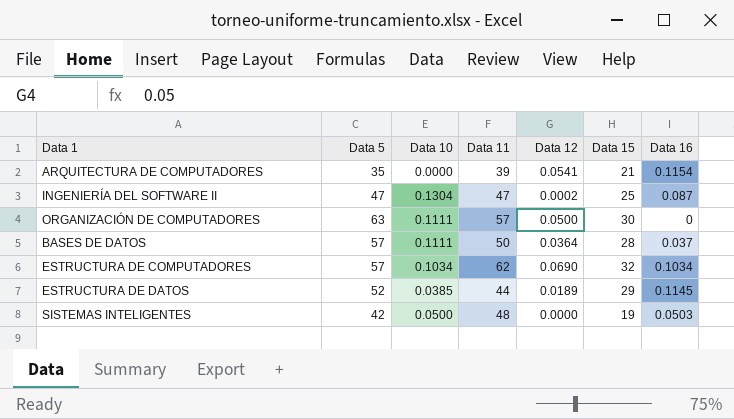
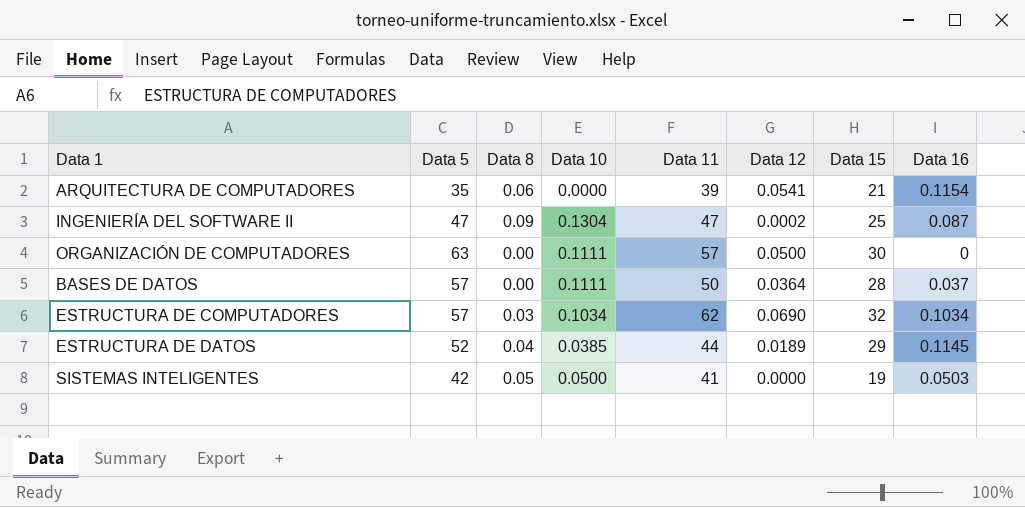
column Data 8 | position: none -> 3
SISTEMAS INTELIGENTES | Data 11: 48 -> 41

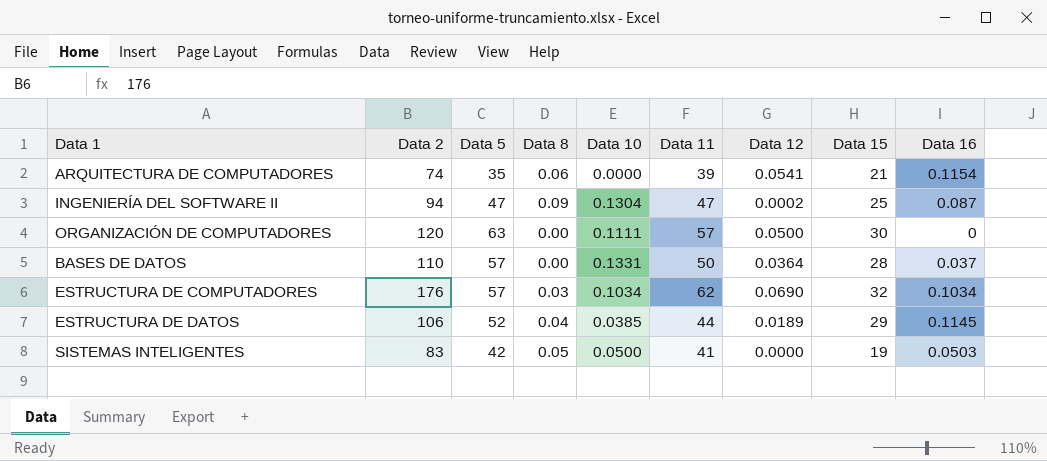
column Data 2 | position: none -> 2
BASES DE DATOS | Data 10: 0.1111 -> 0.1331

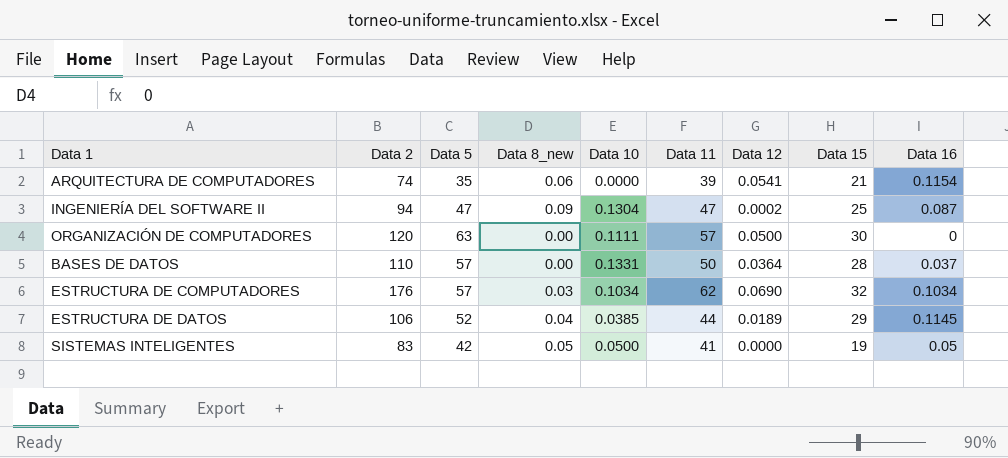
column name: Data 8 -> Data 8_new
SISTEMAS INTELIGENTES | Data 16: 0.0503 -> 0.05

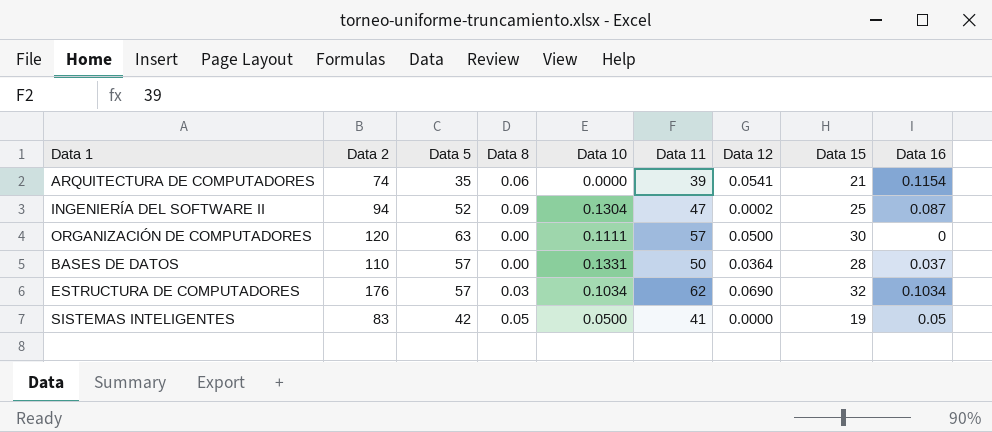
column name: Data 8_new -> Data 8
row ESTRUCTURA DE DATOS: 106 | 52 | 0.04 | 0.0385 | 44 | 0.0189 | 29 | 0.1145 -> none
INGENIERÍA DEL SOFTWARE II | Data 5: 47 -> 52

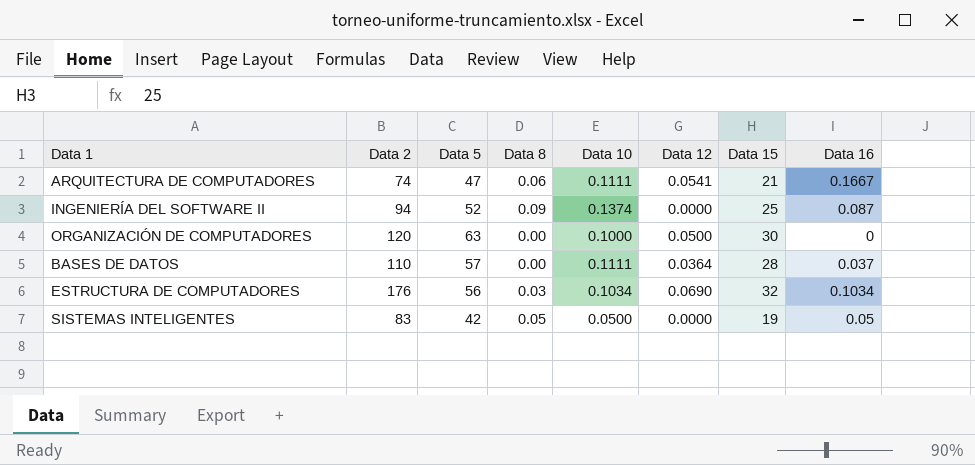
column Data 11 | position: 6 -> none
ARQUITECTURA DE COMPUTADORES | Data 5: 35 -> 47
ARQUITECTURA DE COMPUTADORES | Data 10: 0.0000 -> 0.1111
ARQUITECTURA DE COMPUTADORES | Data 16: 0.1154 -> 0.1667
INGENIERÍA DEL SOFTWARE II | Data 10: 0.1304 -> 0.1374
INGENIERÍA DEL SOFTWARE II | Data 12: 0.0002 -> 0.0000
ORGANIZACIÓN DE COMPUTADORES | Data 10: 0.1111 -> 0.1000
BASES DE DATOS | Data 10: 0.1331 -> 0.1111
ESTRUCTURA DE COMPUTADORES | Data 5: 57 -> 56

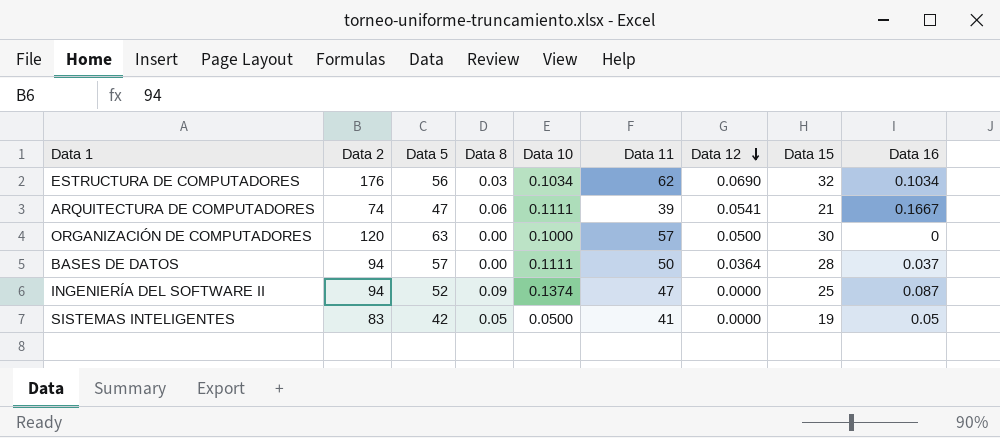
row order: none -> Data 12 descending
column Data 11 | position: none -> 6
BASES DE DATOS | Data 2: 110 -> 94

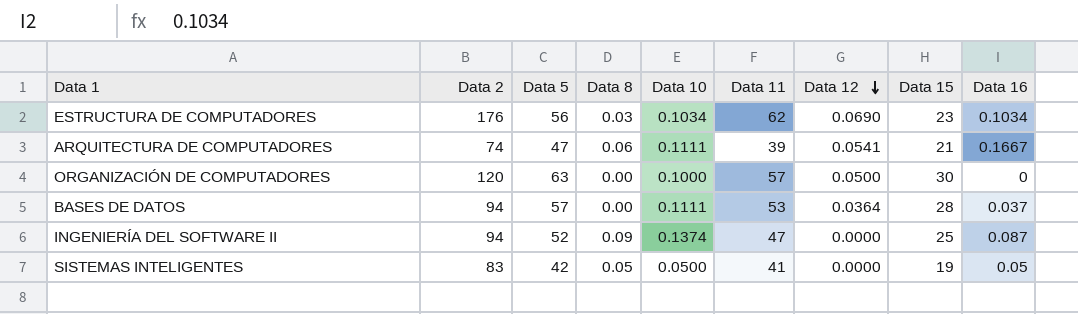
ESTRUCTURA DE COMPUTADORES | Data 15: 32 -> 23
BASES DE DATOS | Data 11: 50 -> 53

